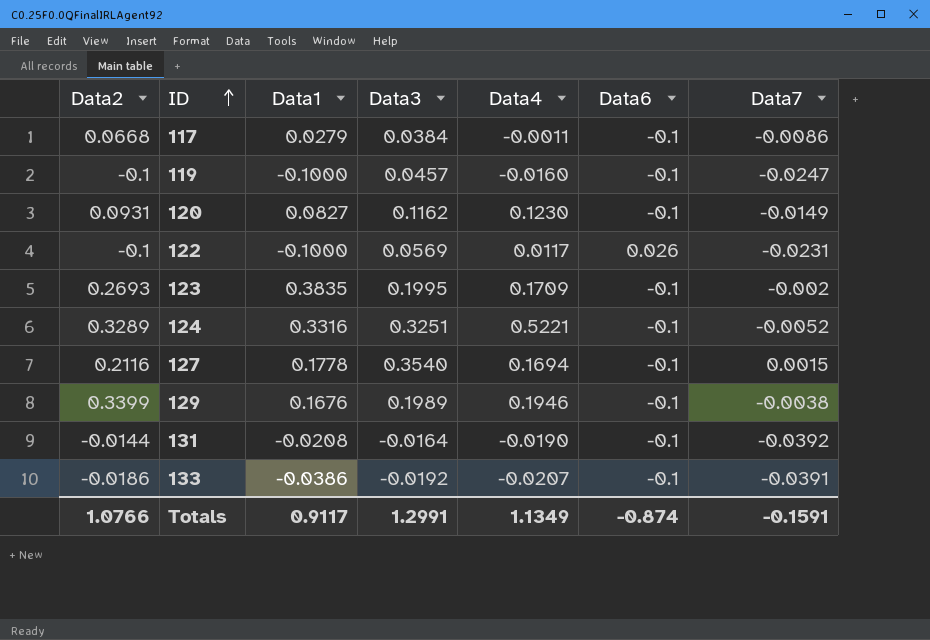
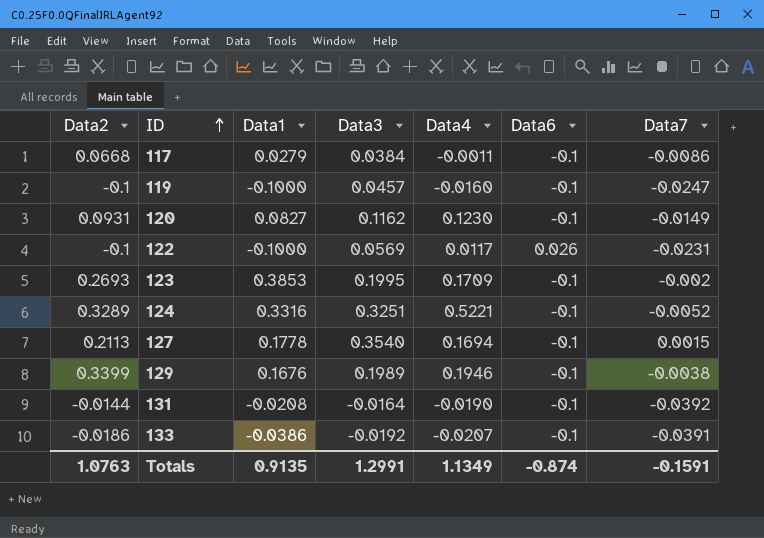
123 | Data1: 0.3835 -> 0.3853
127 | Data2: 0.2116 -> 0.2113
Totals | Data2: 1.0766 -> 1.0763
Totals | Data1: 0.9117 -> 0.9135

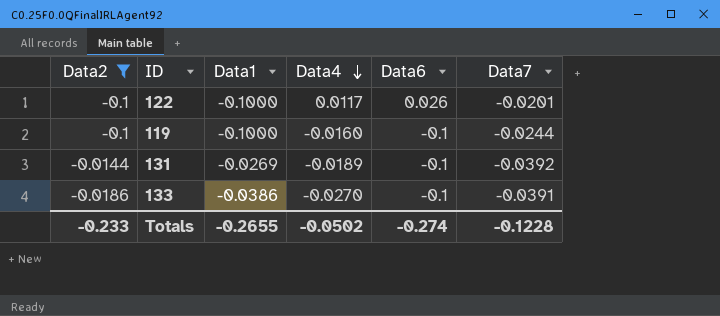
filter: none -> Data2 <= -0.0144
row order: ID ascending -> Data4 descending
column Data3 | position: 4 -> none
122 | Data7: -0.0231 -> -0.0201
119 | Data7: -0.0247 -> -0.0244
131 | Data1: -0.0208 -> -0.0269
131 | Data4: -0.0190 -> -0.0189
133 | Data4: -0.0207 -> -0.0270
Totals | Data2: 1.0763 -> -0.233
Totals | Data1: 0.9135 -> -0.2655
Totals | Data4: 1.1349 -> -0.0502
Totals | Data6: -0.874 -> -0.274
Totals | Data7: -0.1591 -> -0.1228

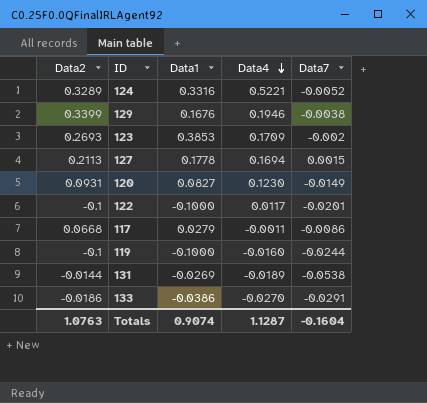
filter: Data2 <= -0.0144 -> none
column Data6 | position: 5 -> none
131 | Data7: -0.0392 -> -0.0538
133 | Data7: -0.0391 -> -0.0291
Totals | Data2: -0.233 -> 1.0763
Totals | Data1: -0.2655 -> 0.9074
Totals | Data4: -0.0502 -> 1.1287
Totals | Data7: -0.1228 -> -0.1604

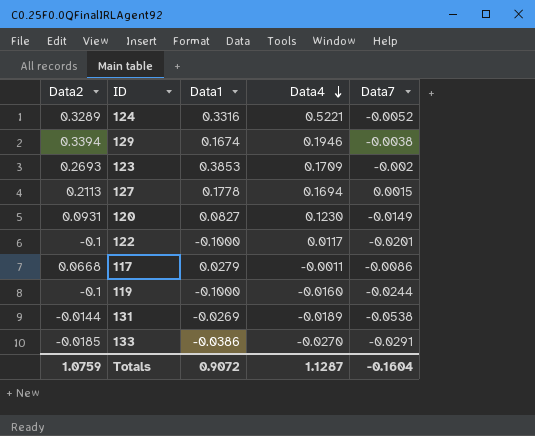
129 | Data2: 0.3399 -> 0.3394
129 | Data1: 0.1676 -> 0.1674
133 | Data2: -0.0186 -> -0.0185
Totals | Data2: 1.0763 -> 1.0759
Totals | Data1: 0.9074 -> 0.9072

